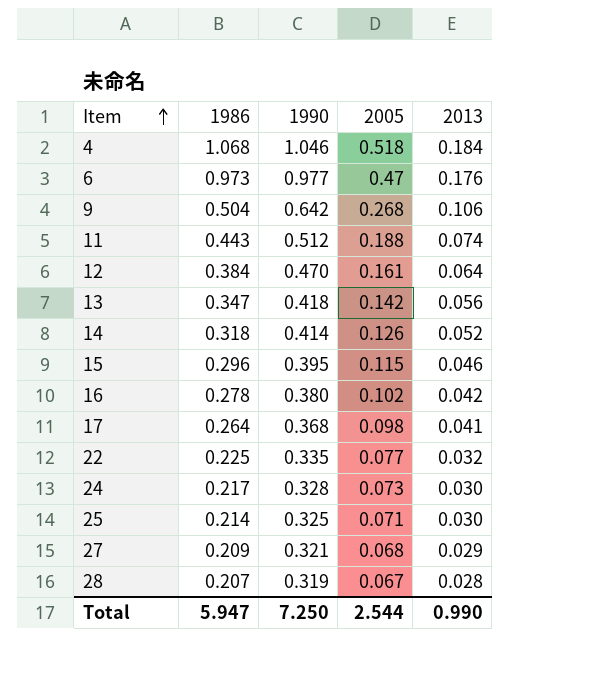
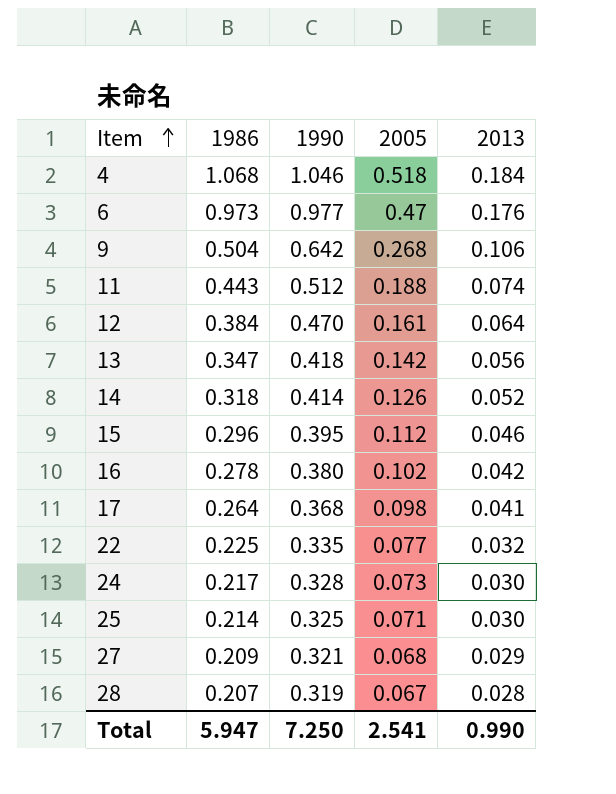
15 | 2005: 0.115 -> 0.112
Total | 2005: 2.544 -> 2.541

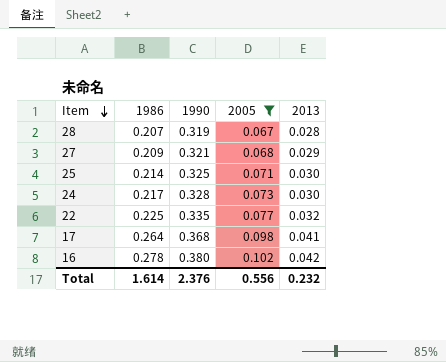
filter: none -> 2005 <= 0.102
row order: Item ascending -> Item descending
Total | 1986: 5.947 -> 1.614
Total | 1990: 7.250 -> 2.376
Total | 2005: 2.541 -> 0.556
Total | 2013: 0.990 -> 0.232

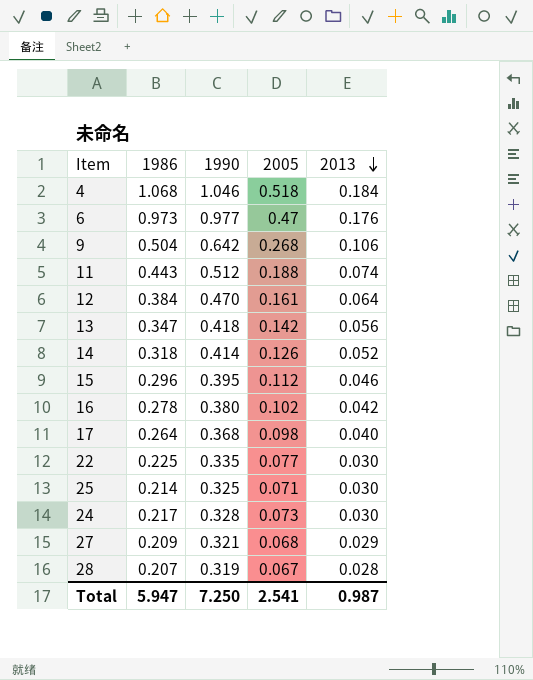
filter: 2005 <= 0.102 -> none
row order: Item descending -> 2013 descending
17 | 2013: 0.041 -> 0.040
22 | 2013: 0.032 -> 0.030
Total | 1986: 1.614 -> 5.947
Total | 1990: 2.376 -> 7.250
Total | 2005: 0.556 -> 2.541
Total | 2013: 0.232 -> 0.987

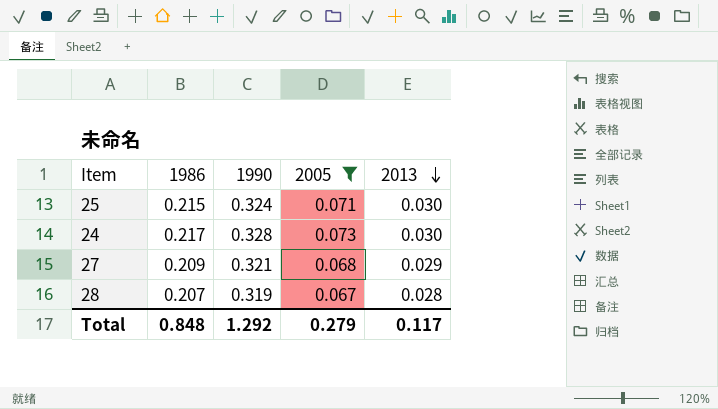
filter: none -> 2005 <= 0.073
25 | 1986: 0.214 -> 0.215
25 | 1990: 0.325 -> 0.324
Total | 1986: 5.947 -> 0.848
Total | 1990: 7.250 -> 1.292
Total | 2005: 2.541 -> 0.279
Total | 2013: 0.987 -> 0.117

